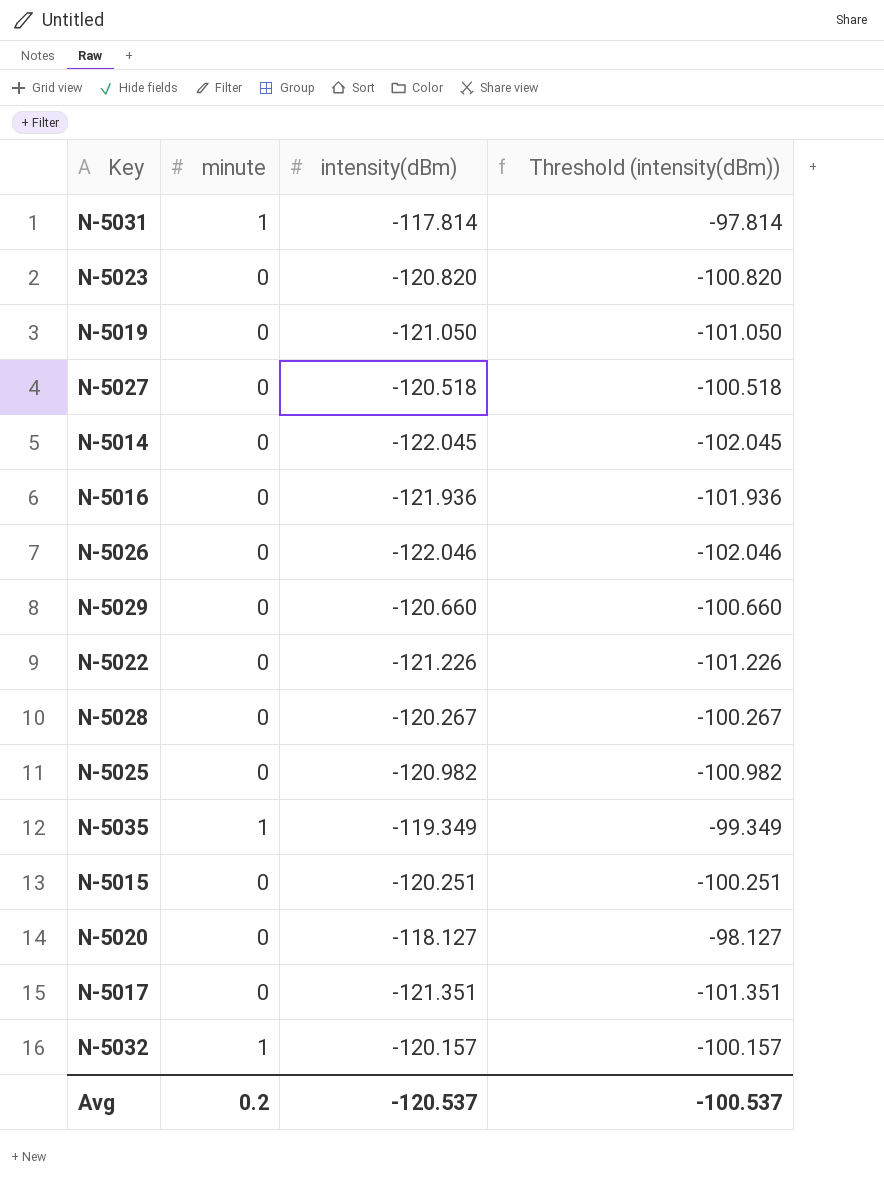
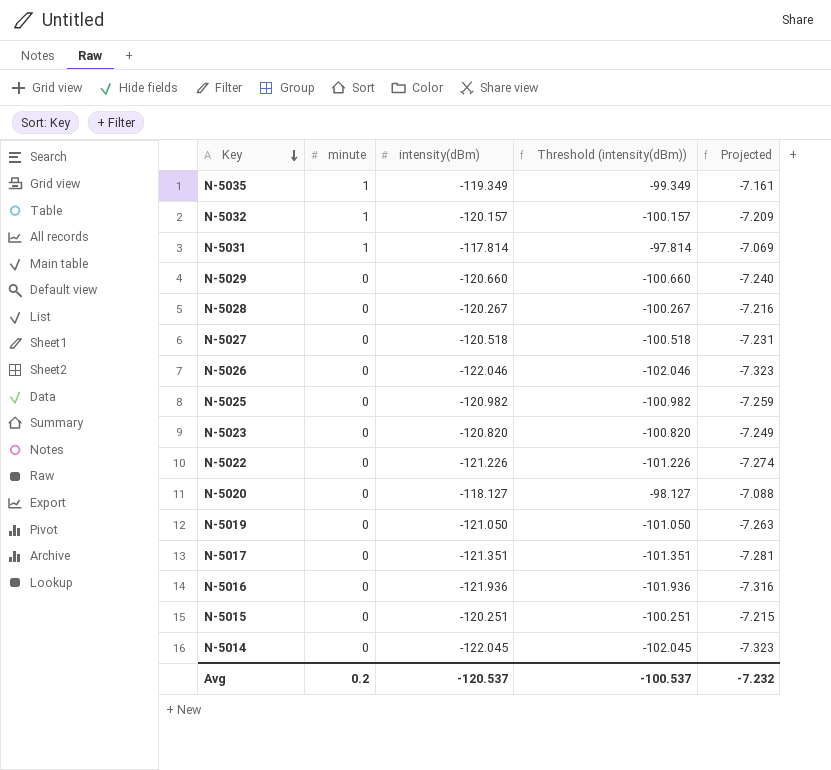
row order: none -> Key descending
column Projected | formula: none -> [intensity(dBm)] * 0.06

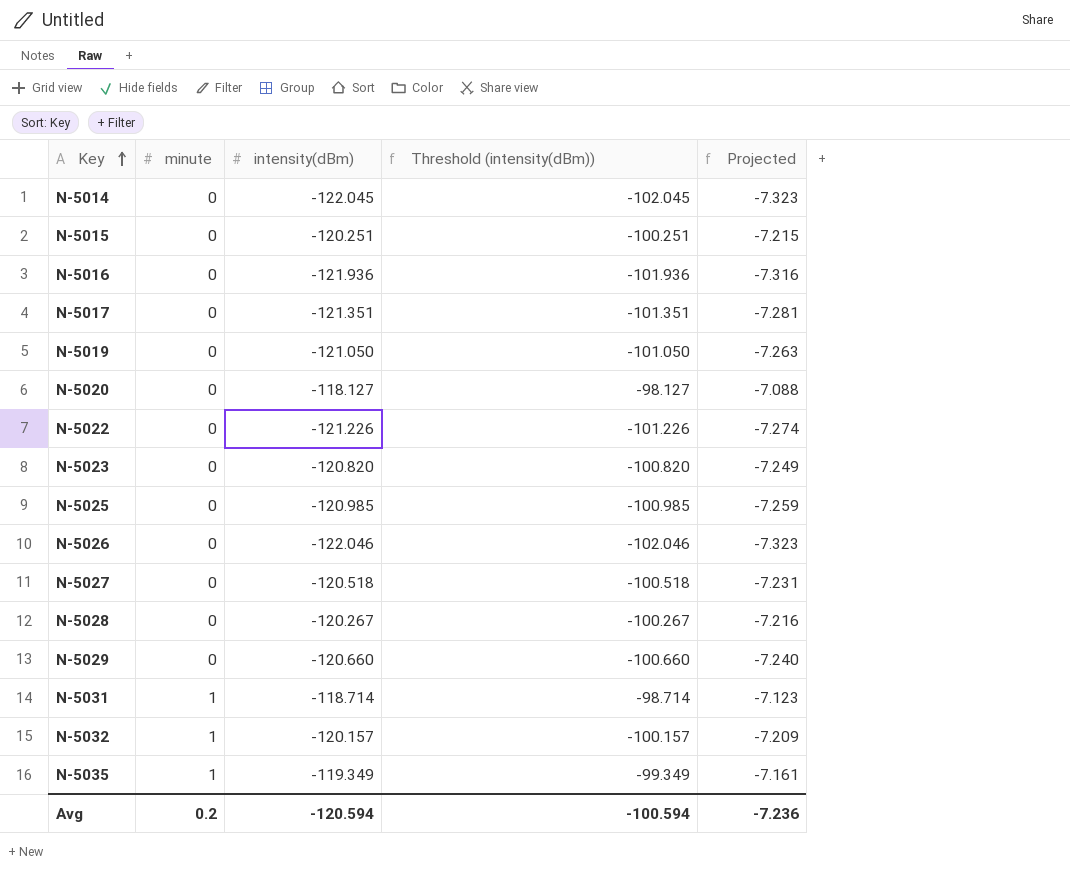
row order: Key descending -> Key ascending
N-5025 | intensity(dBm): -120.982 -> -120.985
N-5025 | Threshold (intensity(dBm)): -100.982 -> -100.985
N-5031 | intensity(dBm): -117.814 -> -118.714
N-5031 | Threshold (intensity(dBm)): -97.814 -> -98.714
N-5031 | Projected: -7.069 -> -7.123
Avg | intensity(dBm): -120.537 -> -120.594
Avg | Threshold (intensity(dBm)): -100.537 -> -100.594
Avg | Projected: -7.232 -> -7.236

